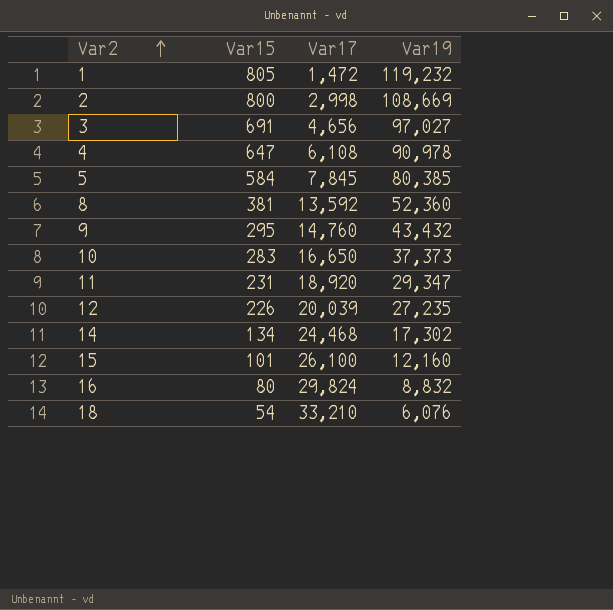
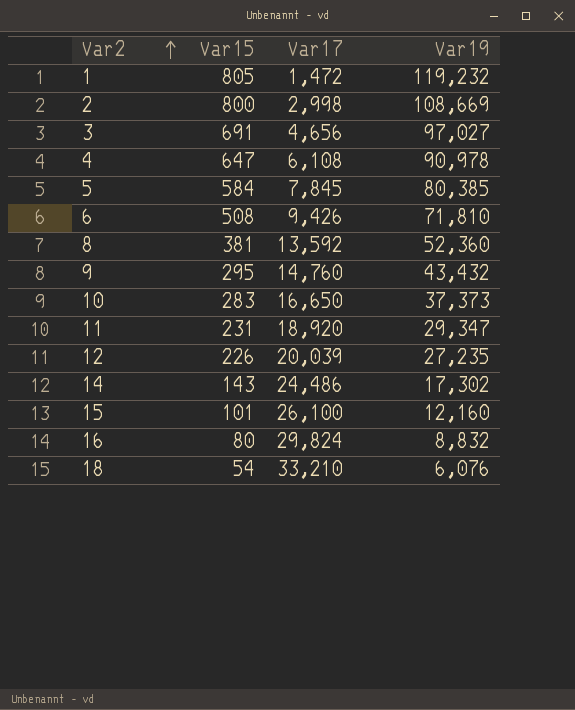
row 6: none -> 508 | 9,426 | 71,810
14 | Var15: 134 -> 143
14 | Var17: 24,468 -> 24,486

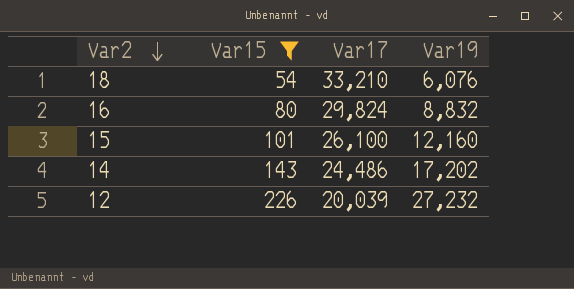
filter: none -> Var15 <= 226
row order: Var2 ascending -> Var2 descending
14 | Var19: 17,302 -> 17,202
12 | Var19: 27,235 -> 27,232

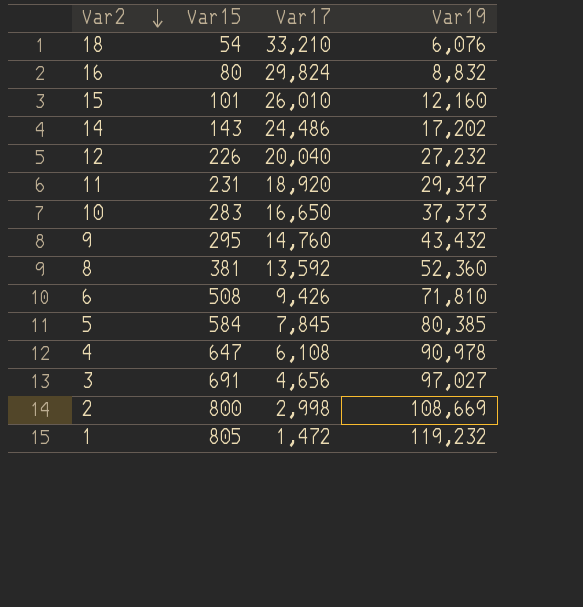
filter: Var15 <= 226 -> none
15 | Var17: 26,100 -> 26,010
12 | Var17: 20,039 -> 20,040

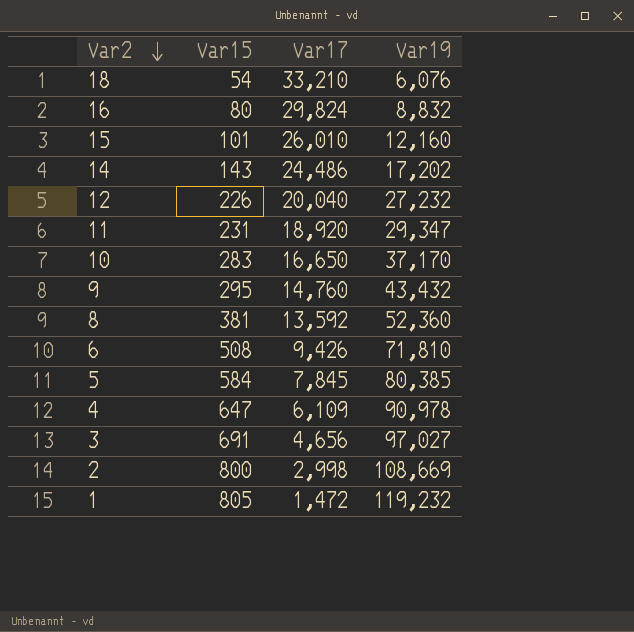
10 | Var19: 37,373 -> 37,170
4 | Var17: 6,108 -> 6,109

